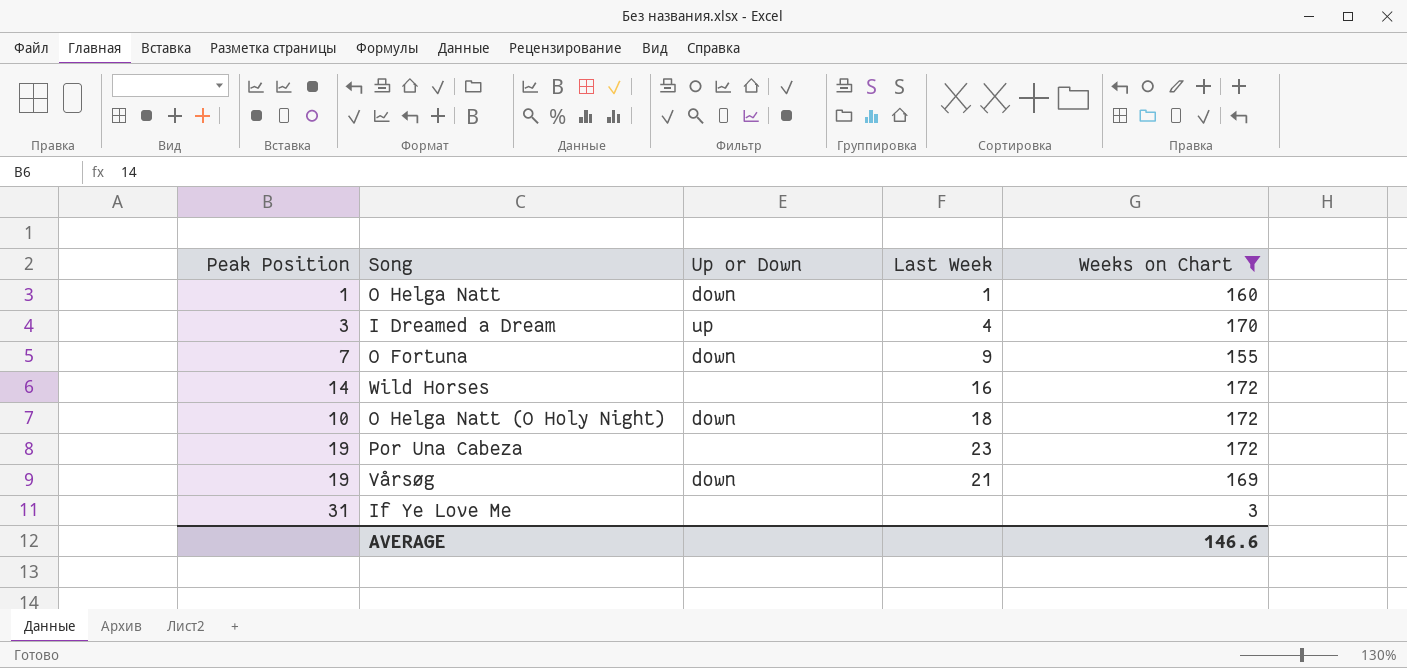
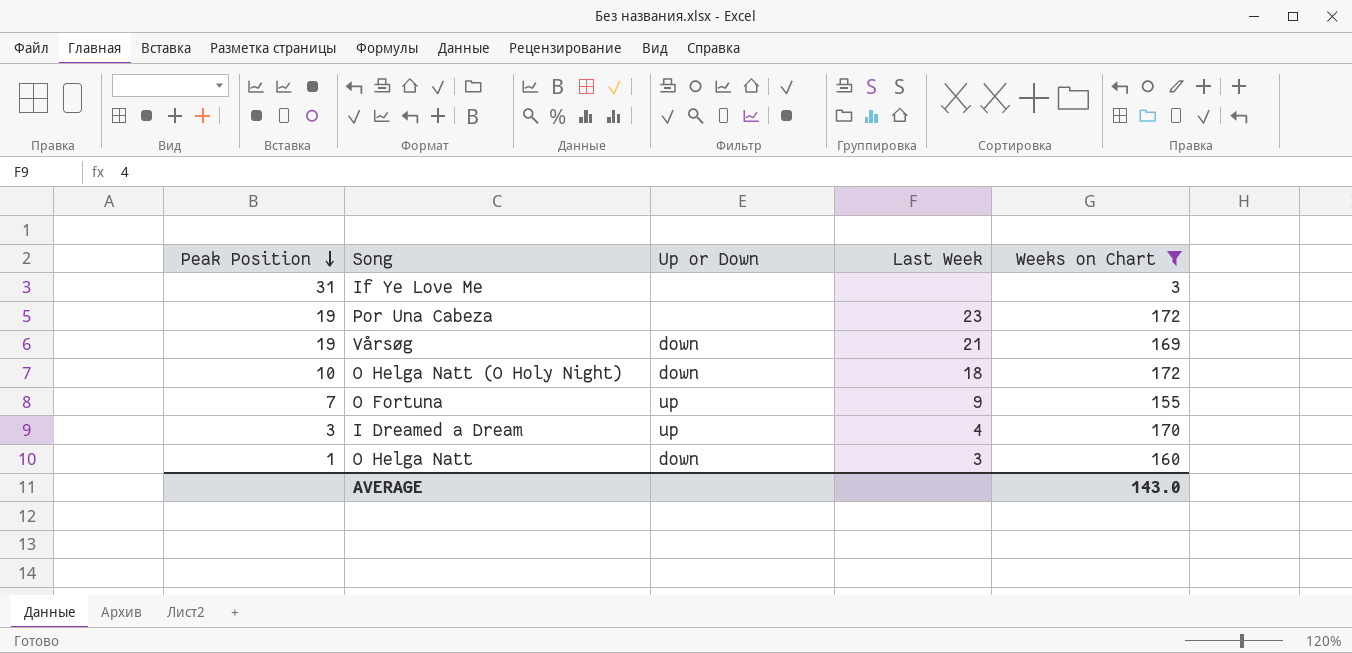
row order: none -> Peak Position descending
row Wild Horses: 14 | none | 16 | 172 -> none
O Fortuna | Up or Down: down -> up
O Helga Natt | Last Week: 1 -> 3
AVERAGE | Weeks on Chart: 146.6 -> 143.0

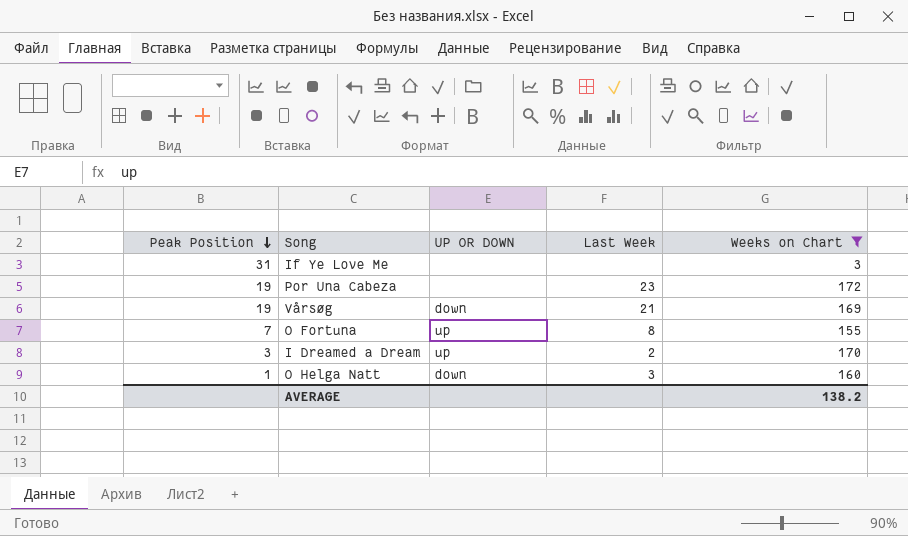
column name: Up or Down -> UP OR DOWN
row O Helga Natt (O Holy Night): 10 | down | 18 | 172 -> none
O Fortuna | Last Week: 9 -> 8
I Dreamed a Dream | Last Week: 4 -> 2
AVERAGE | Weeks on Chart: 143.0 -> 138.2

